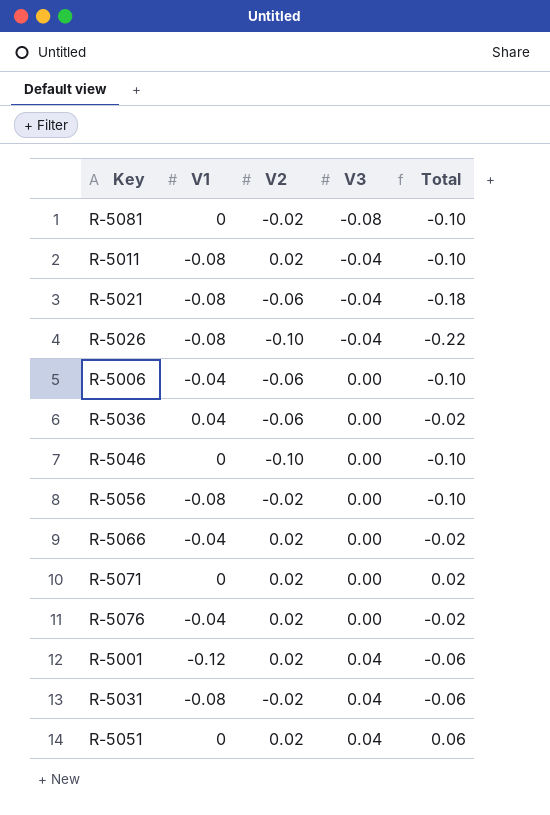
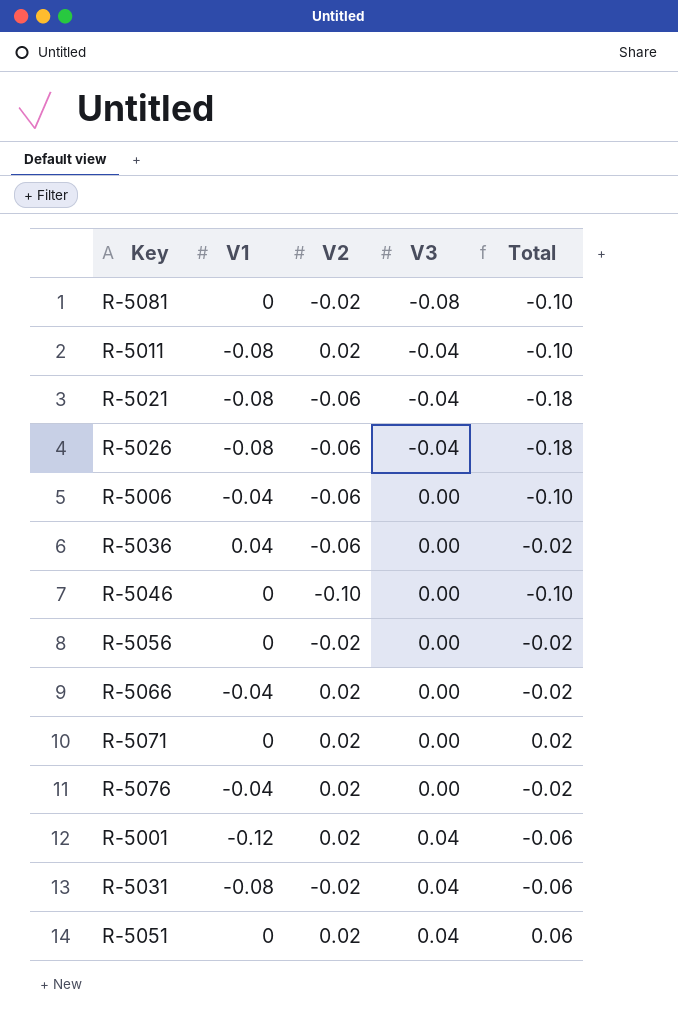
R-5026 | V2: -0.10 -> -0.06
R-5026 | Total: -0.22 -> -0.18
R-5056 | V1: -0.08 -> 0
R-5056 | Total: -0.10 -> -0.02

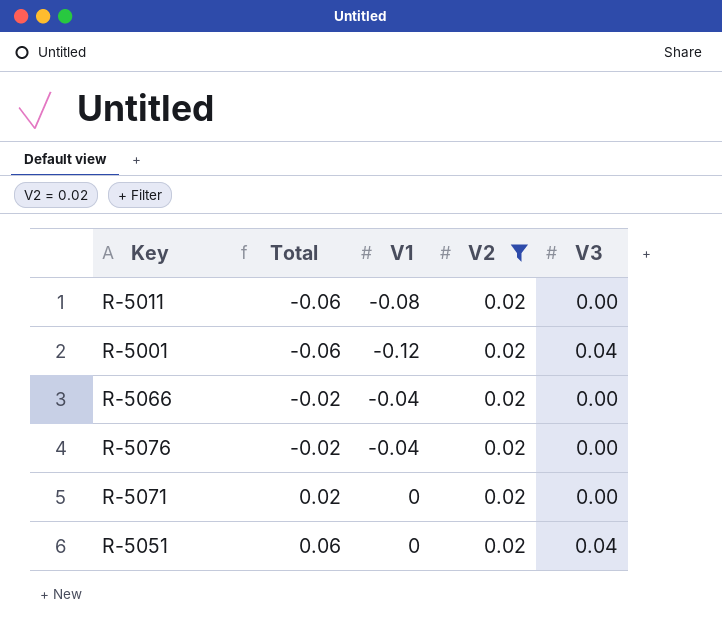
filter: none -> V2 = 0.02
row order: V3 ascending -> Total ascending
column Total | position: 5 -> 2
R-5011 | Total: -0.10 -> -0.06
R-5011 | V3: -0.04 -> 0.00

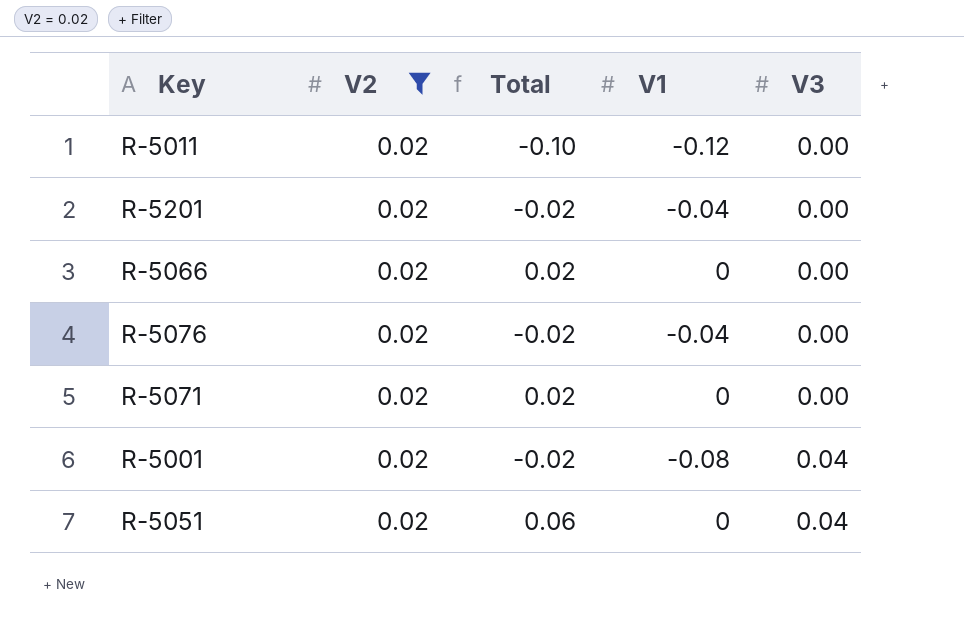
row order: Total ascending -> V3 ascending
column V2 | position: 4 -> 2
R-5011 | Total: -0.06 -> -0.10
R-5011 | V1: -0.08 -> -0.12
row R-5201: none -> 0.02 | -0.02 | -0.04 | 0.00
R-5066 | Total: -0.02 -> 0.02
R-5066 | V1: -0.04 -> 0
R-5001 | Total: -0.06 -> -0.02
R-5001 | V1: -0.12 -> -0.08

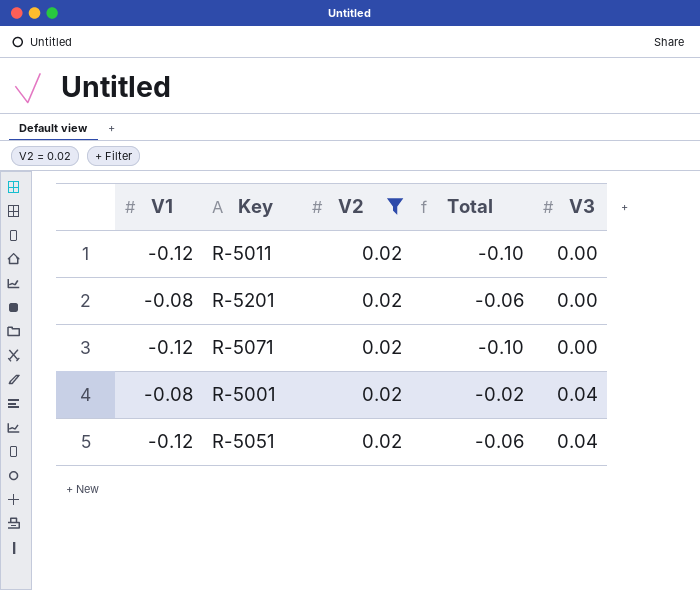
column V1 | position: 4 -> 1
row R-5066: 0.02 | 0.02 | 0 | 0.00 -> none
row R-5076: 0.02 | -0.02 | -0.04 | 0.00 -> none
R-5201 | V1: -0.04 -> -0.08
R-5201 | Total: -0.02 -> -0.06
R-5071 | V1: 0 -> -0.12
R-5071 | Total: 0.02 -> -0.10
R-5051 | V1: 0 -> -0.12
R-5051 | Total: 0.06 -> -0.06

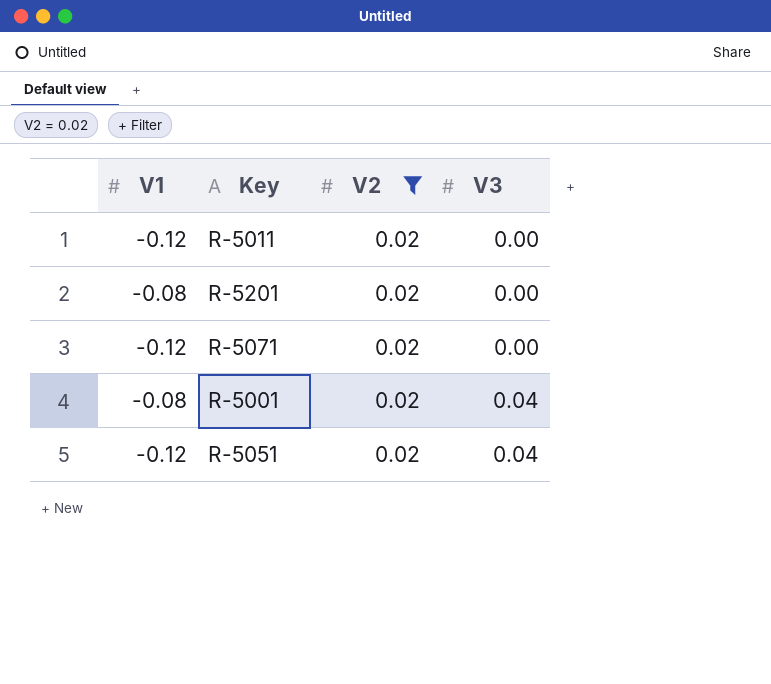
column Total | formula: [V1] + [V2] + [V3] -> none

